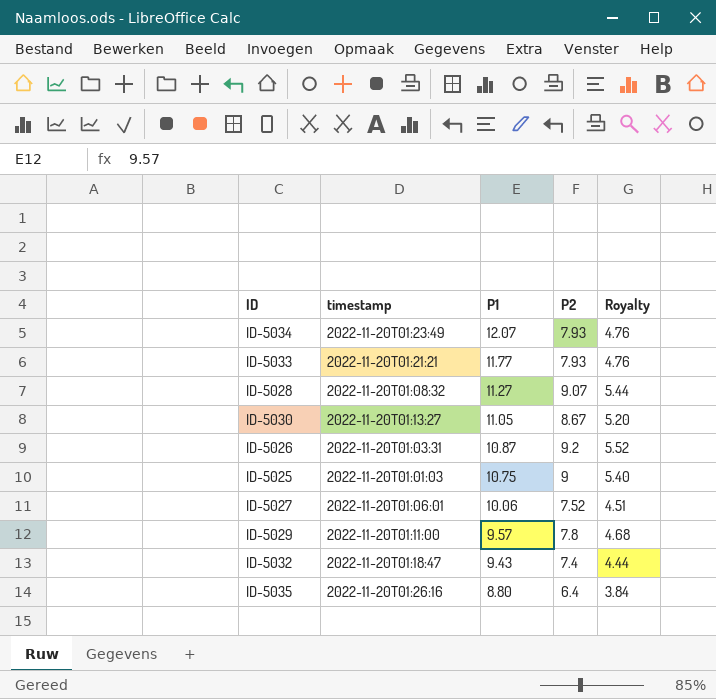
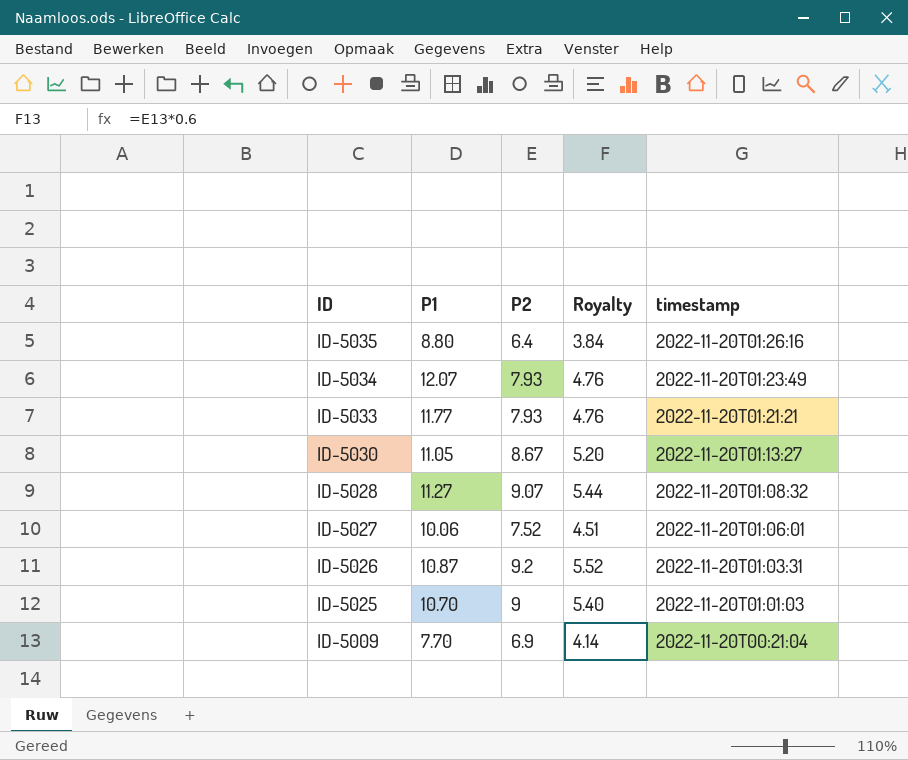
row order: P1 descending -> ID descending
column timestamp | position: 2 -> 5
row ID-5029: 2022-11-20T01:11:00 | 9.57 | 7.8 | 4.68 -> none
row ID-5032: 2022-11-20T01:18:47 | 9.43 | 7.4 | 4.44 -> none
ID-5025 | P1: 10.75 -> 10.70
row ID-5009: none -> 7.70 | 6.9 | 4.14 | 2022-11-20T00:21:04

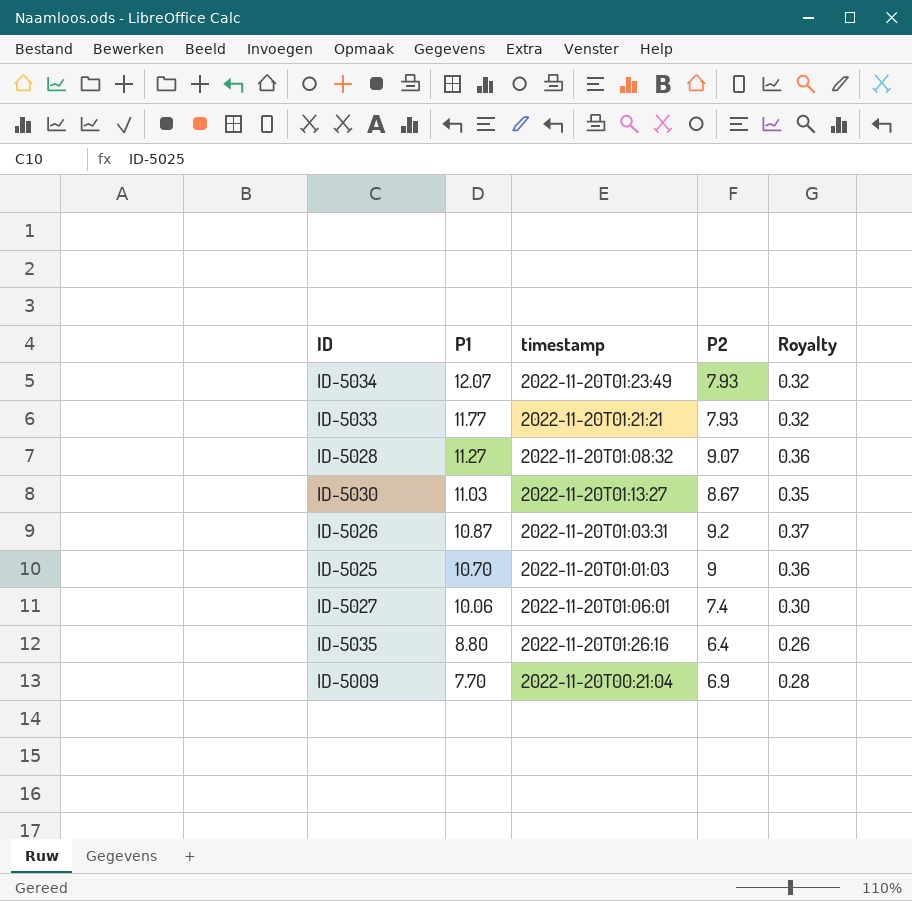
row order: ID descending -> P1 descending
column timestamp | position: 5 -> 3
column Royalty | formula: [P2] * 0.6 -> [P2] * 0.04
ID-5030 | P1: 11.05 -> 11.03
ID-5027 | P2: 7.52 -> 7.4

